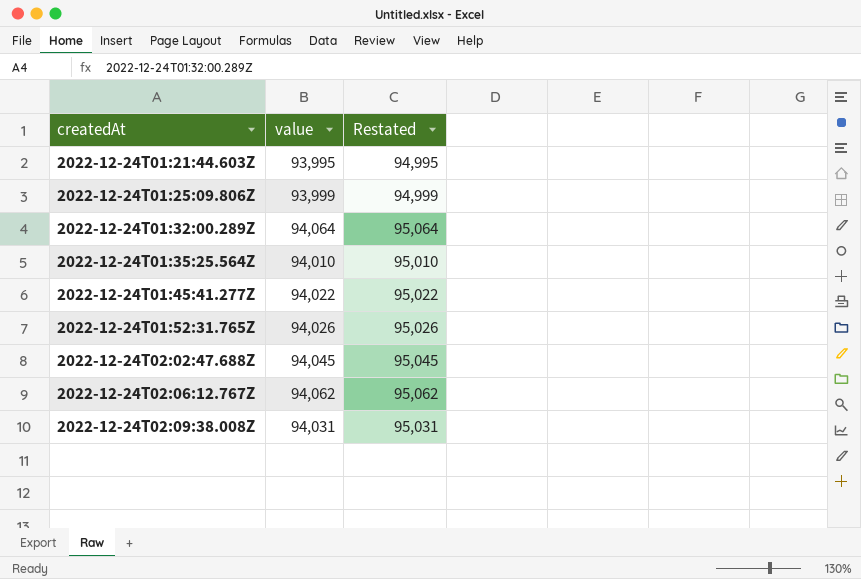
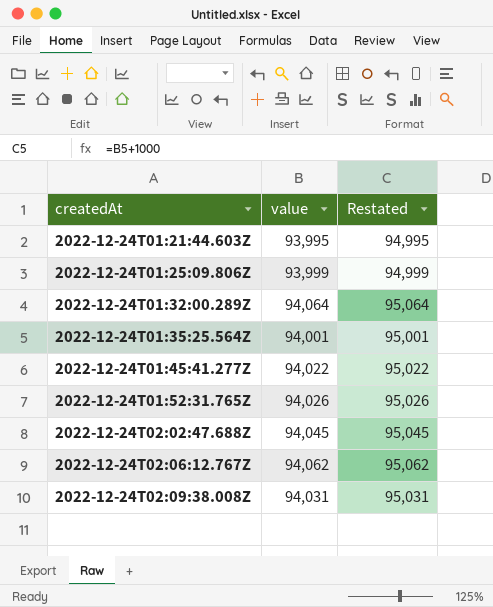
2022-12-24T01:35:25.564Z | value: 94,010 -> 94,001
2022-12-24T01:35:25.564Z | Restated: 95,010 -> 95,001

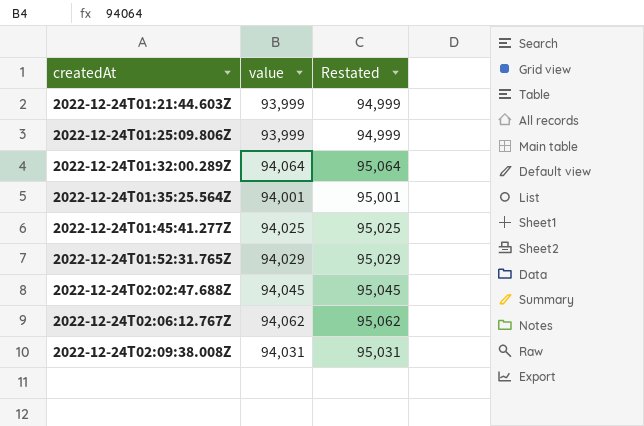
2022-12-24T01:21:44.603Z | value: 93,995 -> 93,999
2022-12-24T01:21:44.603Z | Restated: 94,995 -> 94,999
2022-12-24T01:45:41.277Z | value: 94,022 -> 94,025
2022-12-24T01:45:41.277Z | Restated: 95,022 -> 95,025
2022-12-24T01:52:31.765Z | value: 94,026 -> 94,029
2022-12-24T01:52:31.765Z | Restated: 95,026 -> 95,029

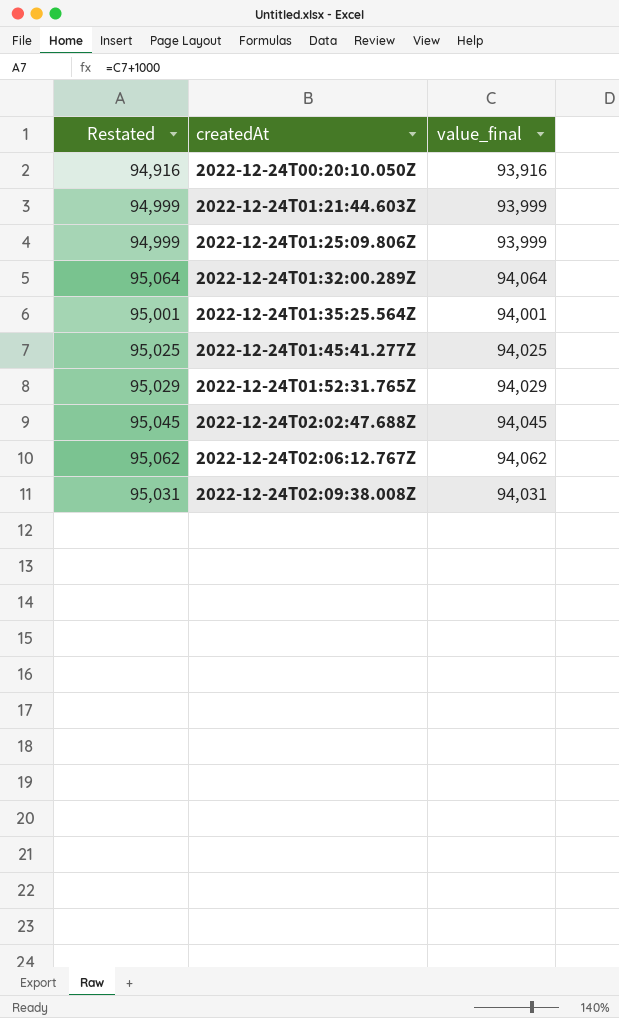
column Restated | position: 3 -> 1
column name: value -> value_final
row 2022-12-24T00:20:10.050Z: none -> 94,916 | 93,916

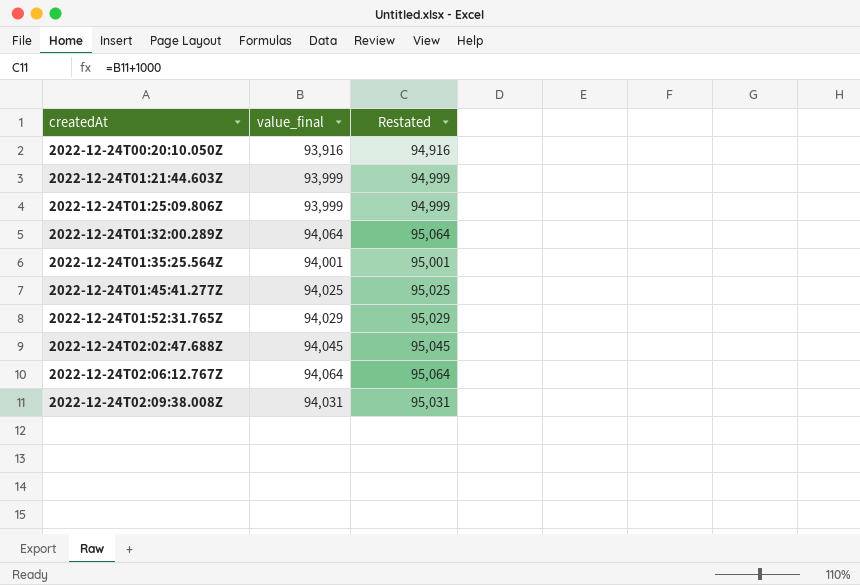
column Restated | position: 1 -> 3
2022-12-24T02:06:12.767Z | value_final: 94,062 -> 94,064
2022-12-24T02:06:12.767Z | Restated: 95,062 -> 95,064

